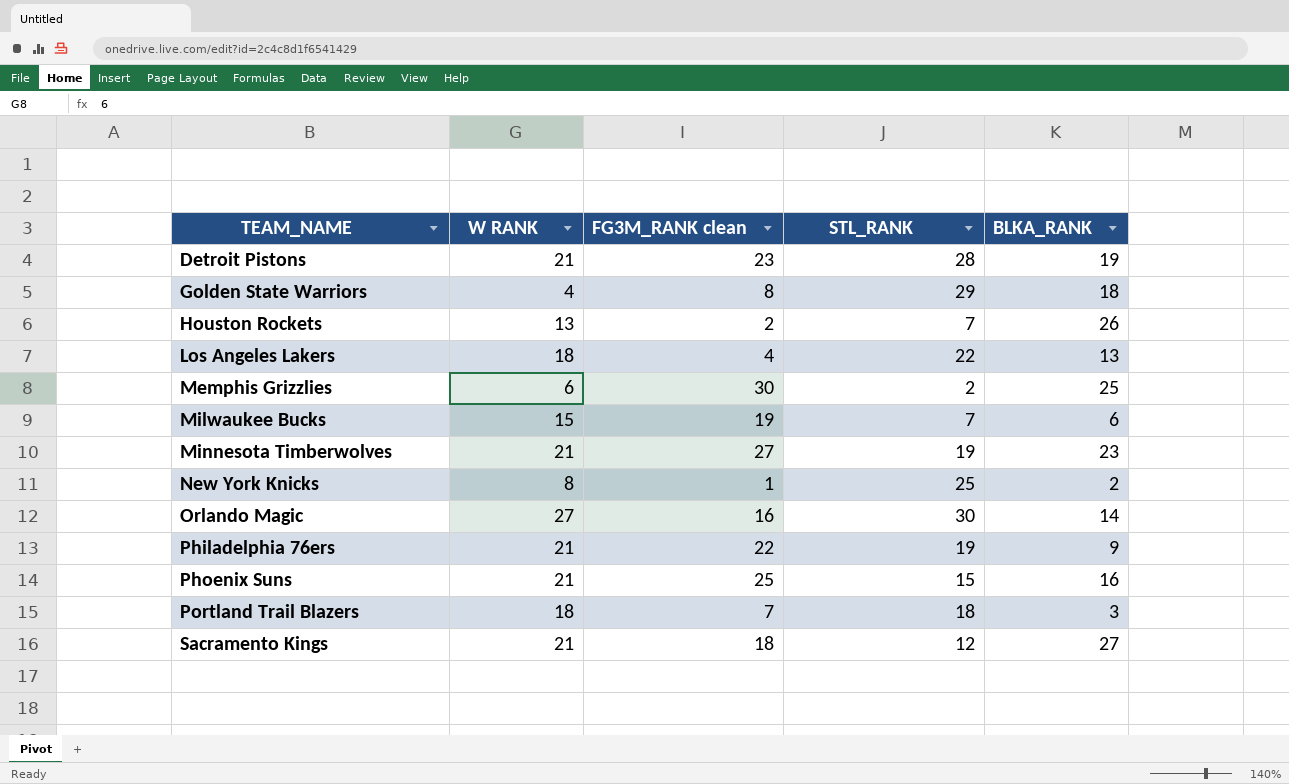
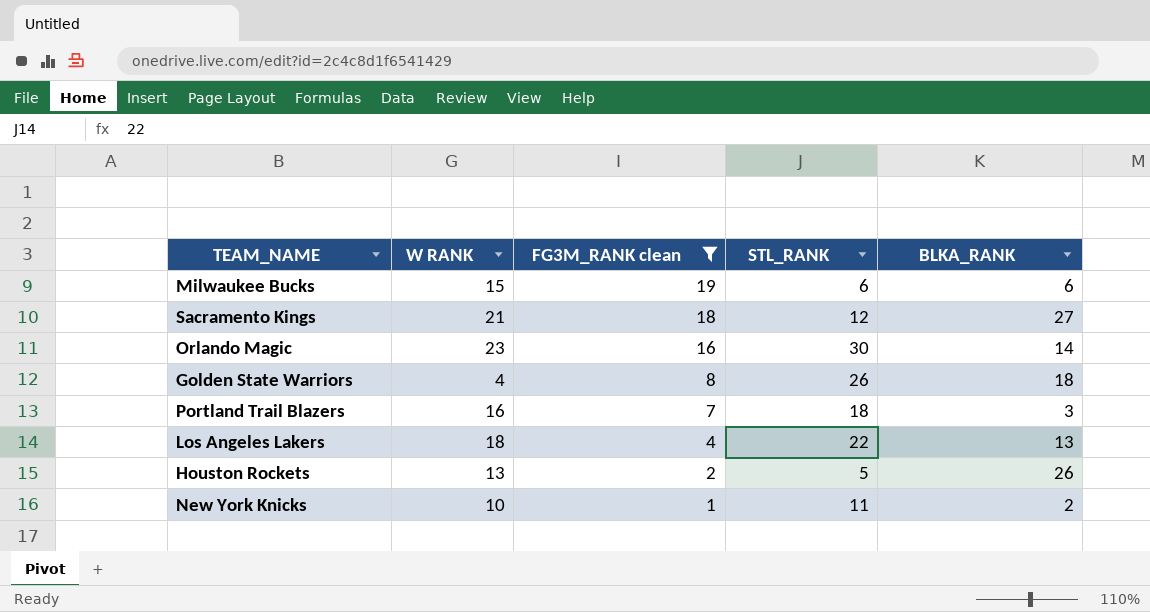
filter: none -> FG3M_RANK clean <= 19
row order: TEAM_NAME ascending -> FG3M_RANK clean descending
Milwaukee Bucks | STL_RANK: 7 -> 6
Orlando Magic | W RANK: 27 -> 23
Golden State Warriors | STL_RANK: 29 -> 26
Portland Trail Blazers | W RANK: 18 -> 16
Houston Rockets | STL_RANK: 7 -> 5
New York Knicks | W RANK: 8 -> 10
New York Knicks | STL_RANK: 25 -> 11

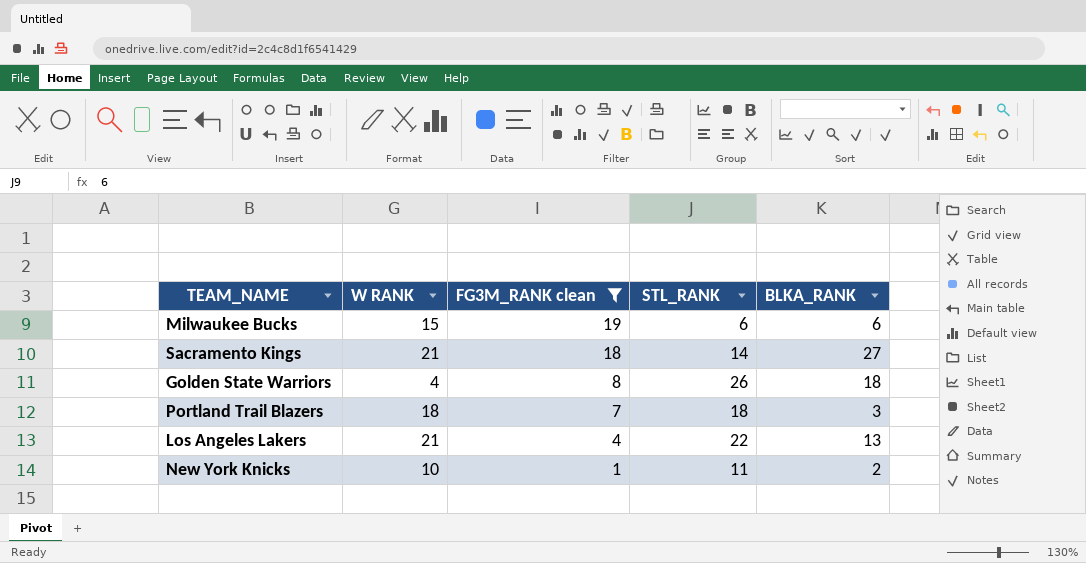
row Orlando Magic: 23 | 16 | 30 | 14 -> none
row Houston Rockets: 13 | 2 | 5 | 26 -> none
Sacramento Kings | STL_RANK: 12 -> 14
Portland Trail Blazers | W RANK: 16 -> 18
Los Angeles Lakers | W RANK: 18 -> 21

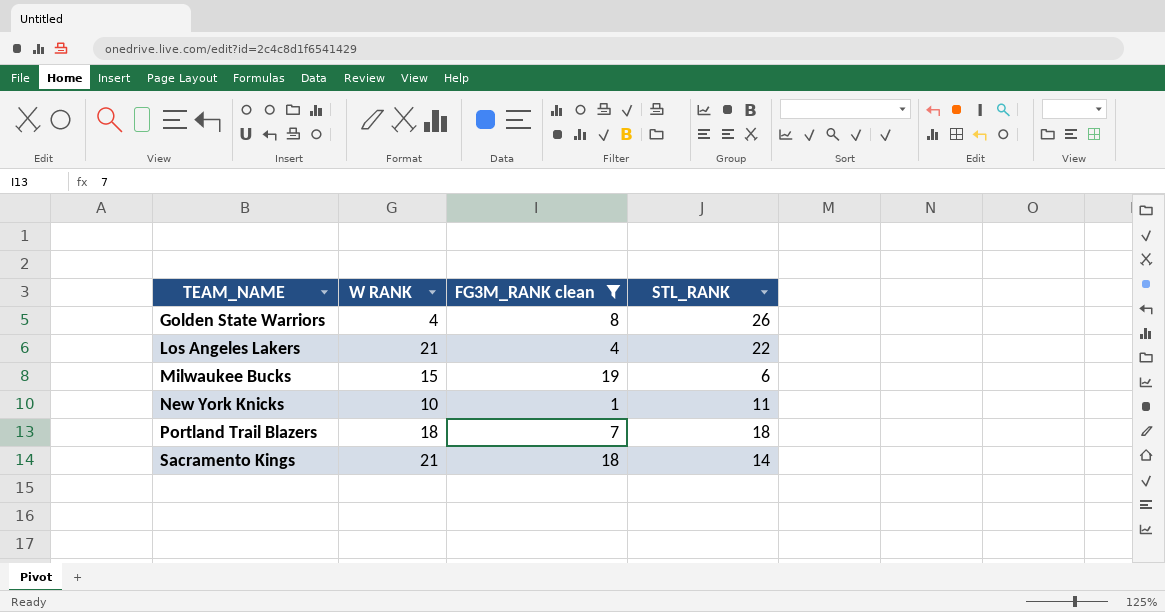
row order: FG3M_RANK clean descending -> TEAM_NAME ascending
column BLKA_RANK | position: 5 -> none

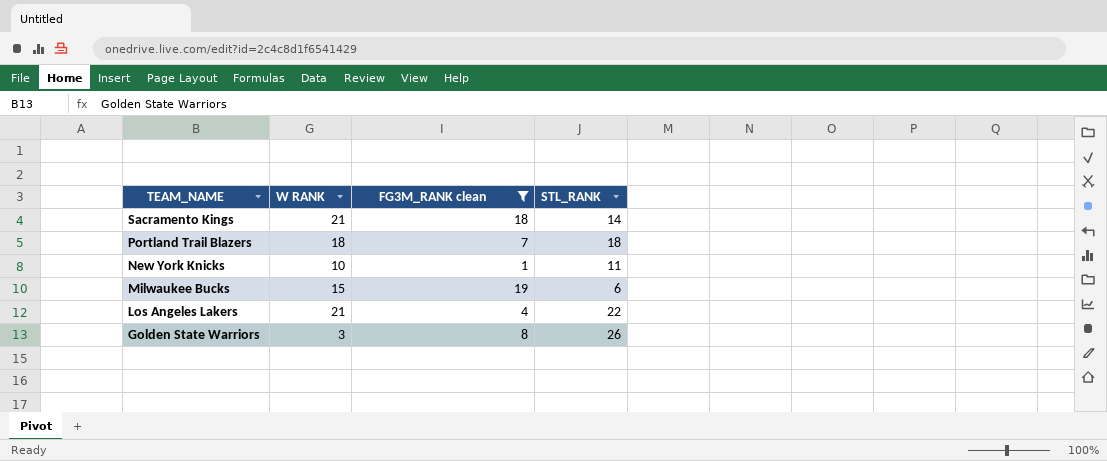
row order: TEAM_NAME ascending -> TEAM_NAME descending
Golden State Warriors | W RANK: 4 -> 3

